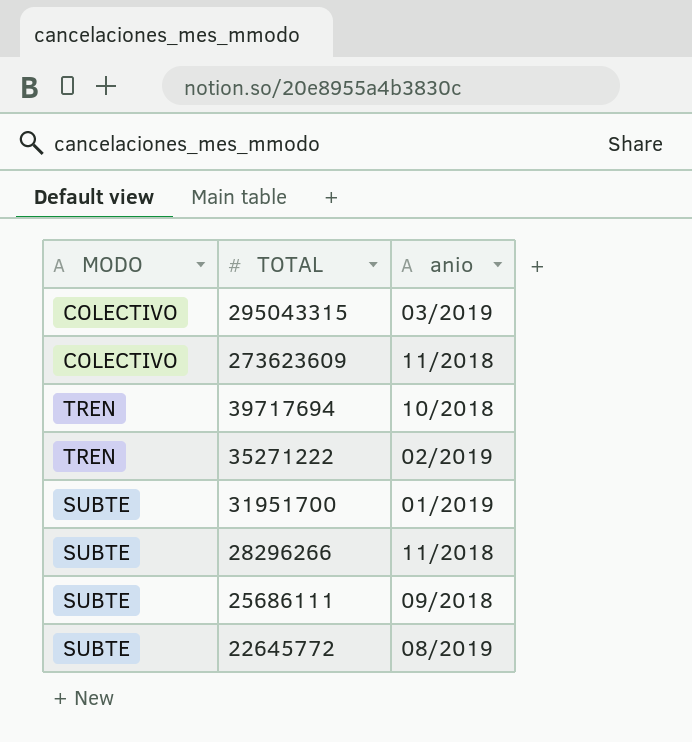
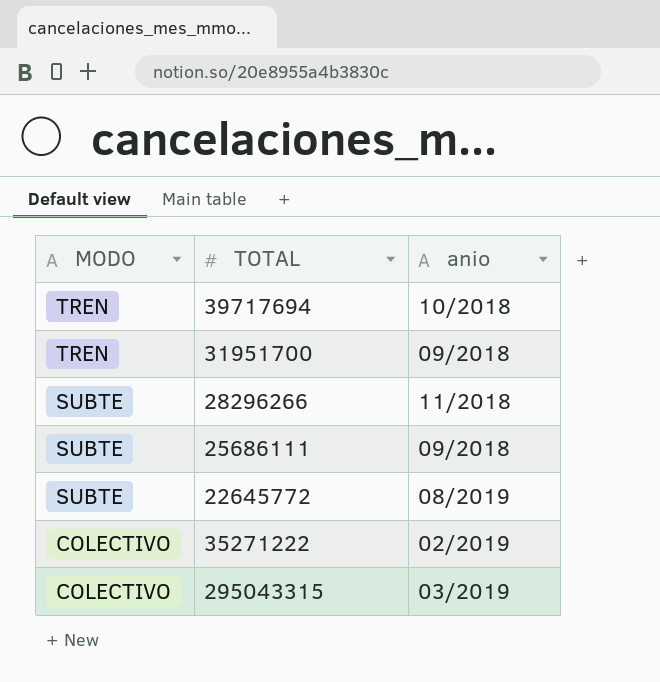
row order: TOTAL descending -> MODO descending
row 273623609: COLECTIVO | 11/2018 -> none
31951700 | MODO: SUBTE -> TREN
31951700 | anio: 01/2019 -> 09/2018
35271222 | MODO: TREN -> COLECTIVO

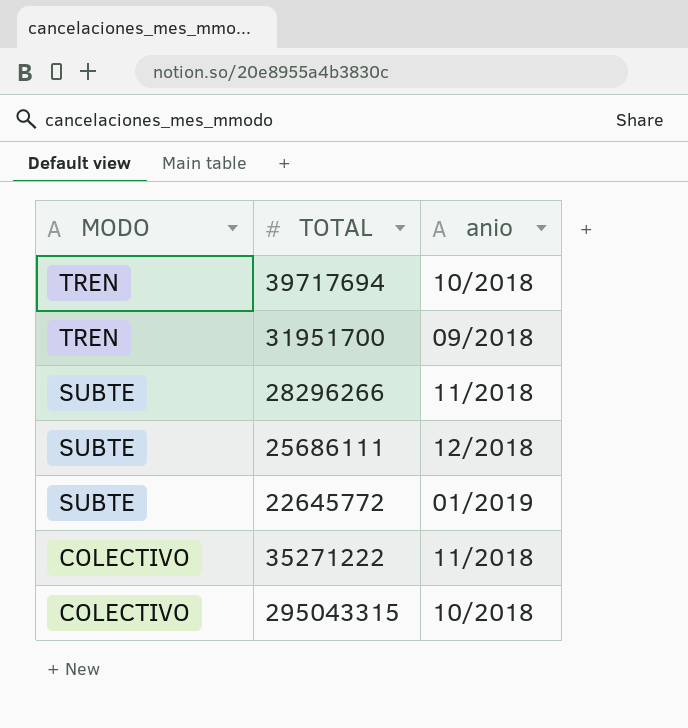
25686111 | anio: 09/2018 -> 12/2018
22645772 | anio: 08/2019 -> 01/2019
35271222 | anio: 02/2019 -> 11/2018
295043315 | anio: 03/2019 -> 10/2018

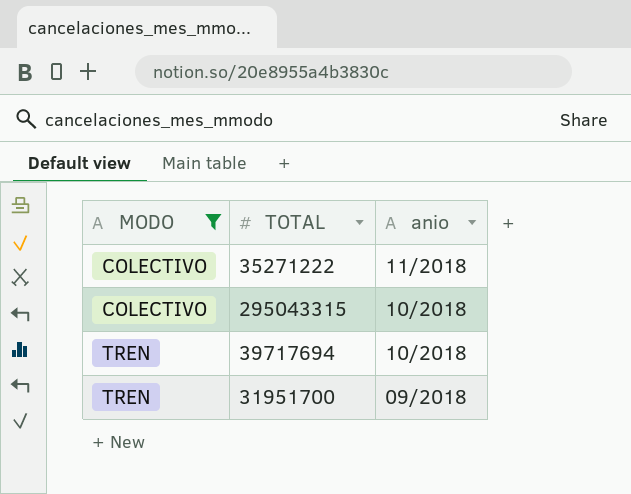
filter: none -> MODO != SUBTE
row order: MODO descending -> MODO ascending

